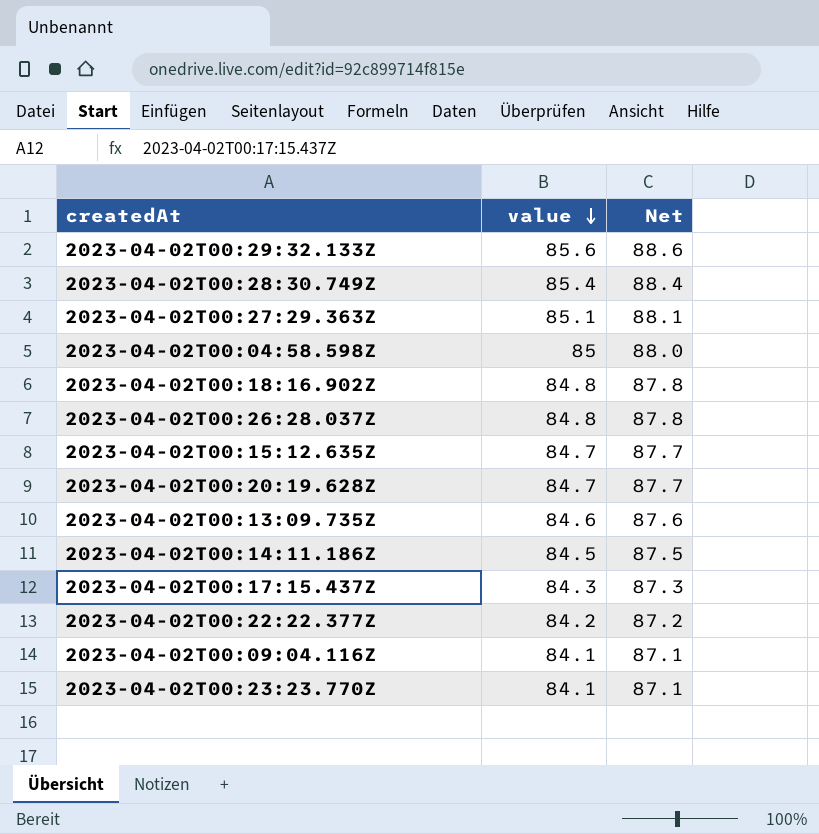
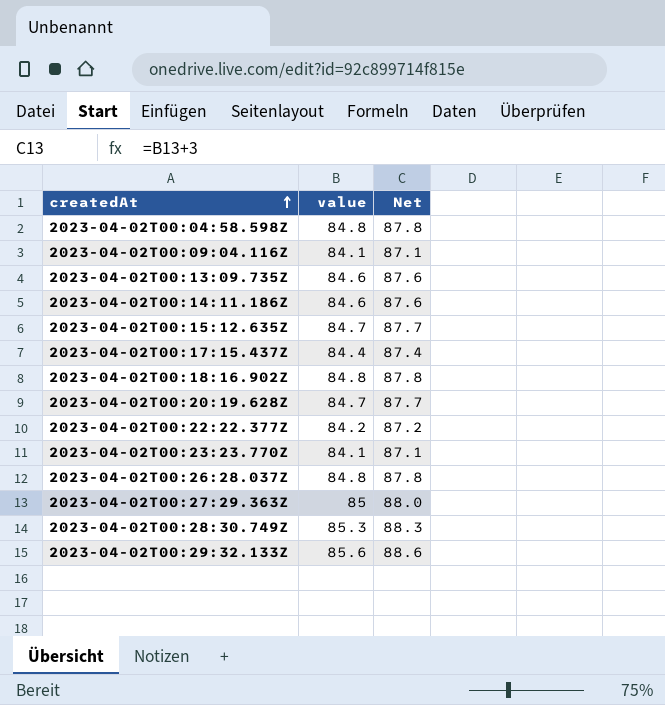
row order: value descending -> createdAt ascending
2023-04-02T00:04:58.598Z | value: 85 -> 84.8
2023-04-02T00:04:58.598Z | Net: 88.0 -> 87.8
2023-04-02T00:14:11.186Z | value: 84.5 -> 84.6
2023-04-02T00:14:11.186Z | Net: 87.5 -> 87.6
2023-04-02T00:17:15.437Z | value: 84.3 -> 84.4
2023-04-02T00:17:15.437Z | Net: 87.3 -> 87.4
2023-04-02T00:27:29.363Z | value: 85.1 -> 85
2023-04-02T00:27:29.363Z | Net: 88.1 -> 88.0
2023-04-02T00:28:30.749Z | value: 85.4 -> 85.3
2023-04-02T00:28:30.749Z | Net: 88.4 -> 88.3

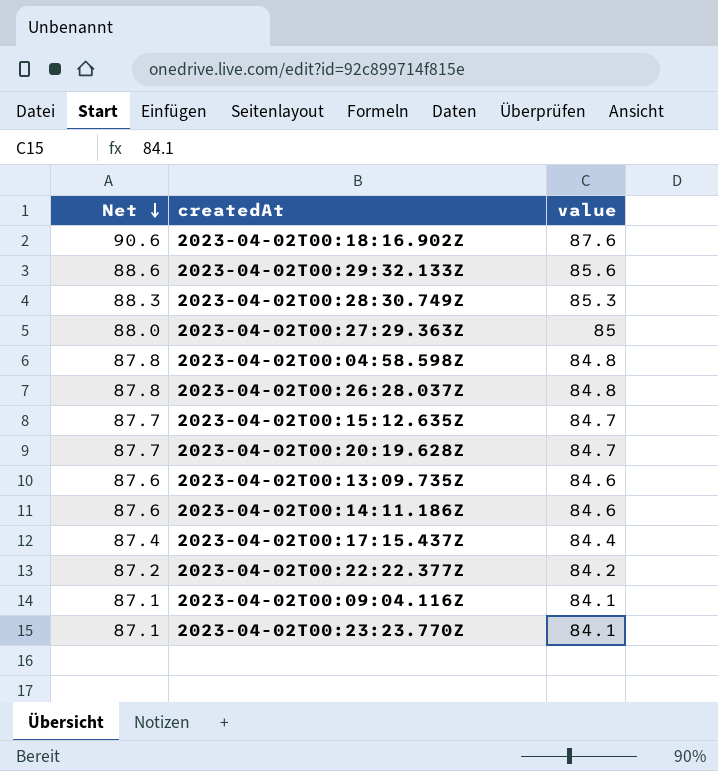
row order: createdAt ascending -> Net descending
column Net | position: 3 -> 1
2023-04-02T00:18:16.902Z | Net: 87.8 -> 90.6
2023-04-02T00:18:16.902Z | value: 84.8 -> 87.6

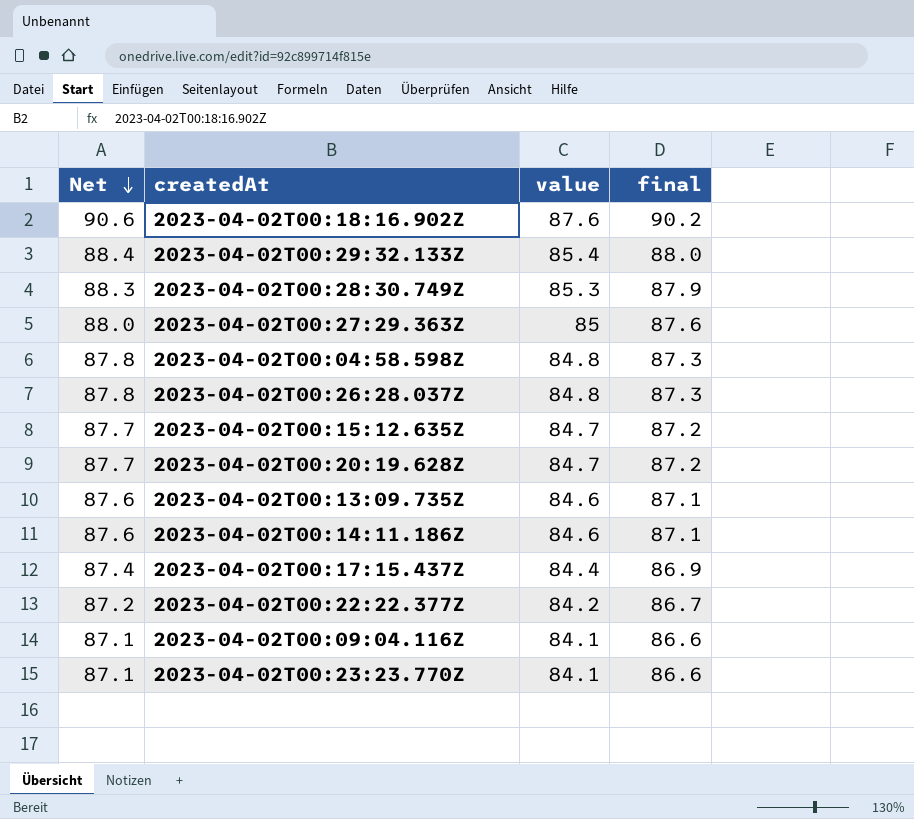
column final | formula: none -> [value] * 1.03
2023-04-02T00:29:32.133Z | Net: 88.6 -> 88.4
2023-04-02T00:29:32.133Z | value: 85.6 -> 85.4

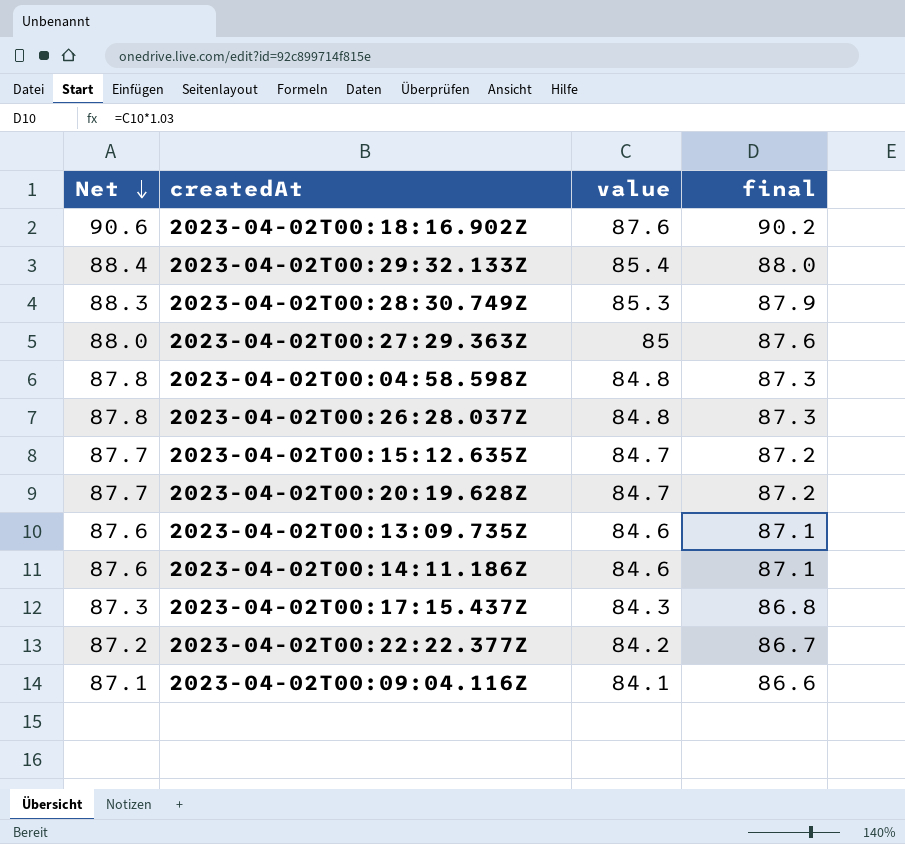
row 2023-04-02T00:23:23.770Z: 87.1 | 84.1 | 86.6 -> none
2023-04-02T00:17:15.437Z | Net: 87.4 -> 87.3
2023-04-02T00:17:15.437Z | value: 84.4 -> 84.3
2023-04-02T00:17:15.437Z | final: 86.9 -> 86.8

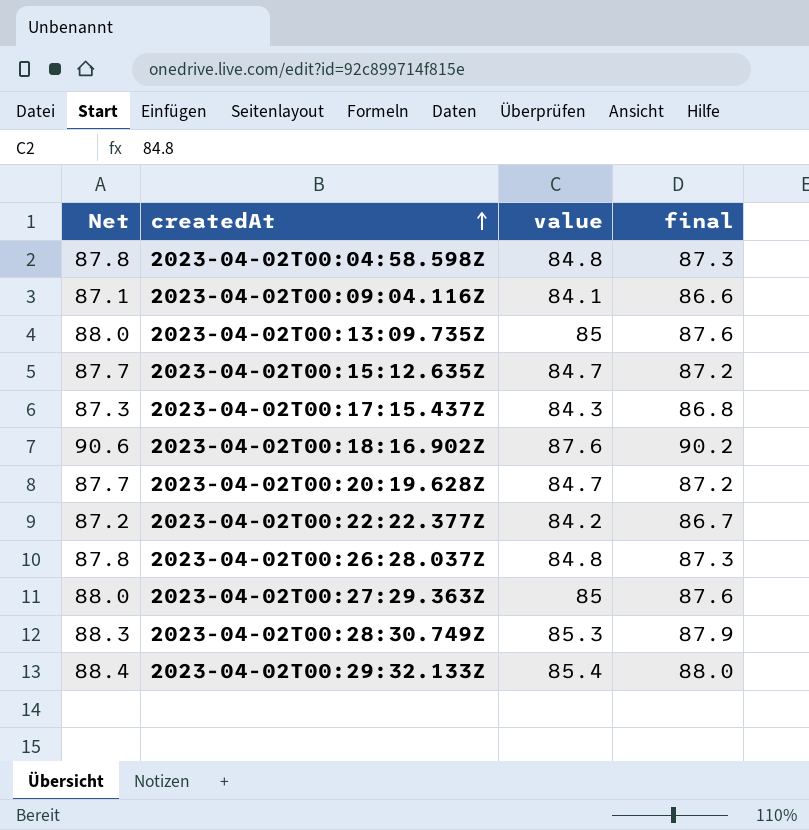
row order: Net descending -> createdAt ascending
row 2023-04-02T00:14:11.186Z: 87.6 | 84.6 | 87.1 -> none
2023-04-02T00:13:09.735Z | Net: 87.6 -> 88.0
2023-04-02T00:13:09.735Z | value: 84.6 -> 85
2023-04-02T00:13:09.735Z | final: 87.1 -> 87.6

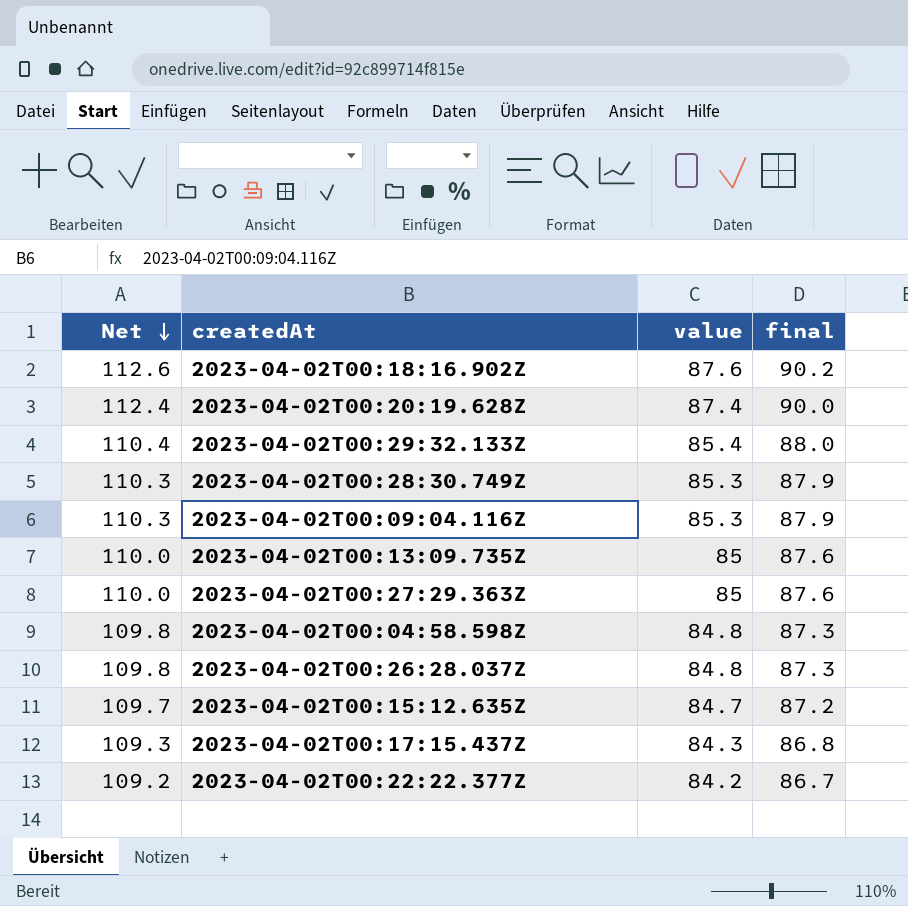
row order: createdAt ascending -> Net descending
column Net | formula: [value] + 3 -> [value] + 25
2023-04-02T00:20:19.628Z | value: 84.7 -> 87.4
2023-04-02T00:20:19.628Z | final: 87.2 -> 90.0
2023-04-02T00:09:04.116Z | value: 84.1 -> 85.3
2023-04-02T00:09:04.116Z | final: 86.6 -> 87.9

